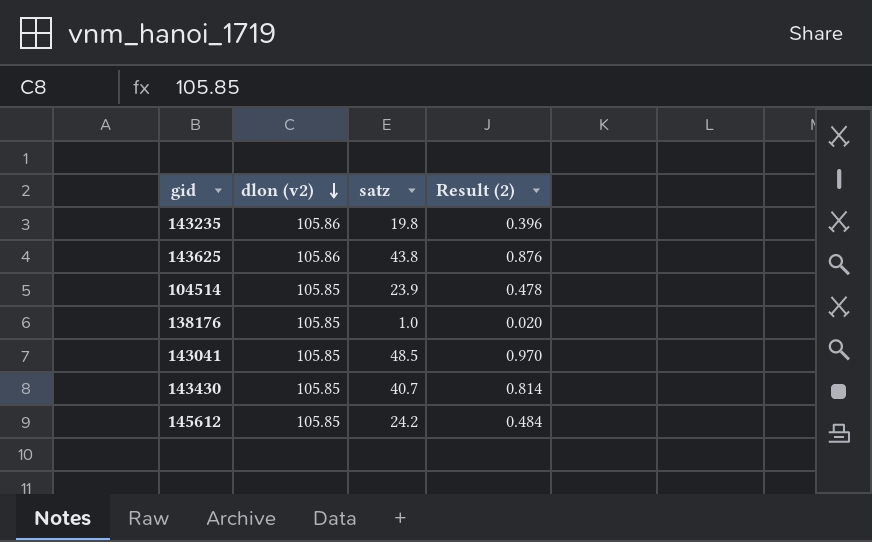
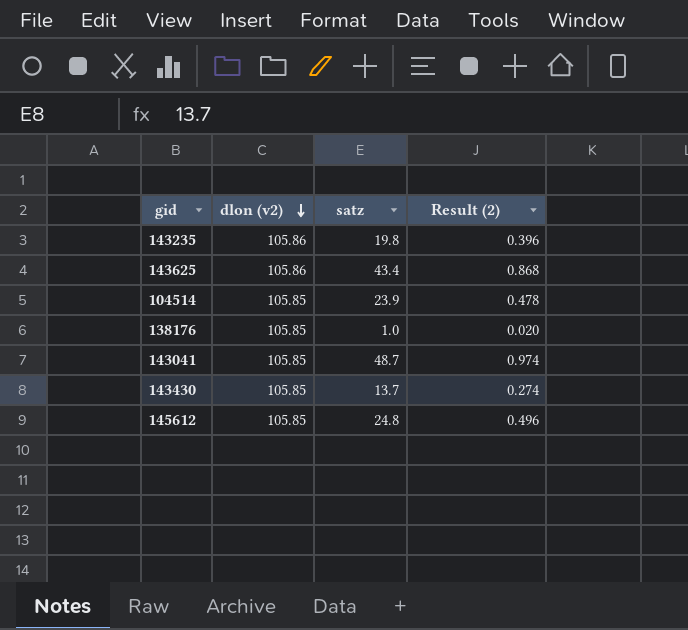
143625 | satz: 43.8 -> 43.4
143625 | Result (2): 0.876 -> 0.868
143041 | satz: 48.5 -> 48.7
143041 | Result (2): 0.970 -> 0.974
143430 | satz: 40.7 -> 13.7
143430 | Result (2): 0.814 -> 0.274
145612 | satz: 24.2 -> 24.8
145612 | Result (2): 0.484 -> 0.496

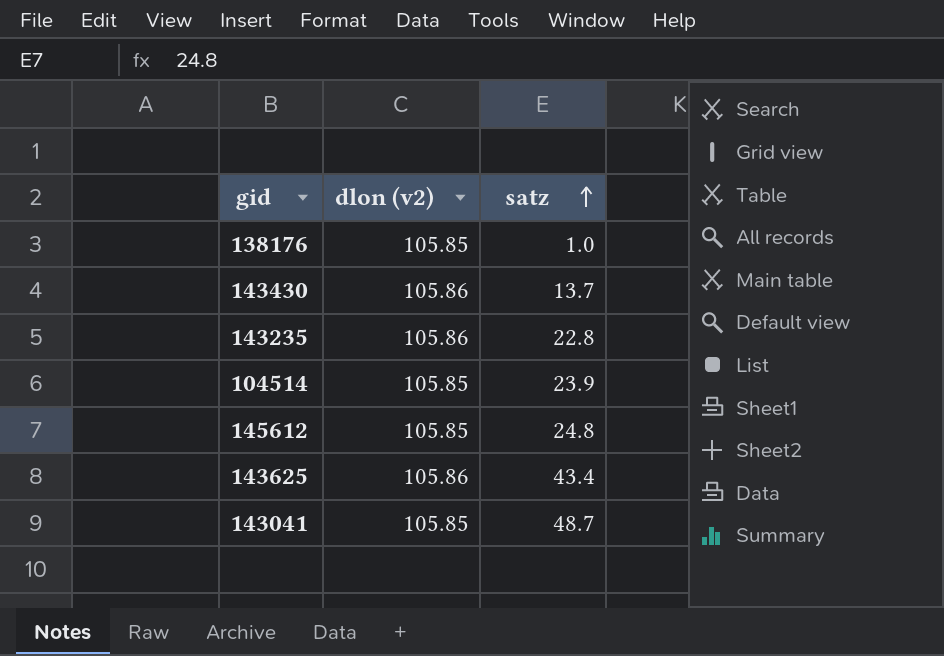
row order: dlon (v2) descending -> satz ascending
column Result (2) | formula: [satz] * 0.02 -> none
143430 | dlon (v2): 105.85 -> 105.86
143235 | satz: 19.8 -> 22.8

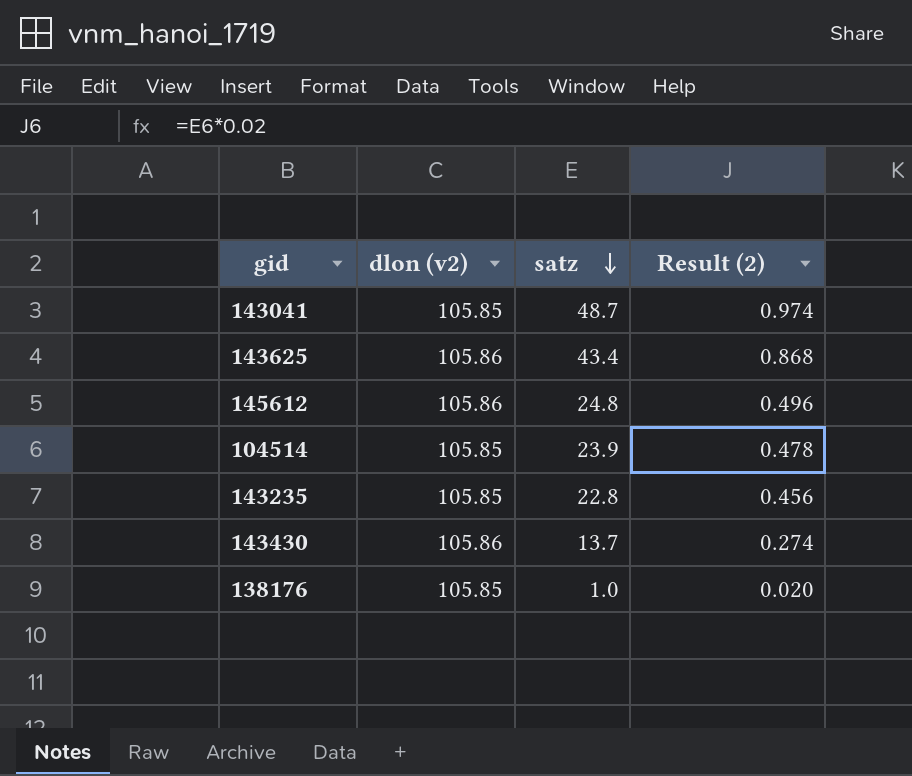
row order: satz ascending -> satz descending
column Result (2) | formula: none -> [satz] * 0.02
145612 | dlon (v2): 105.85 -> 105.86
143235 | dlon (v2): 105.86 -> 105.85

